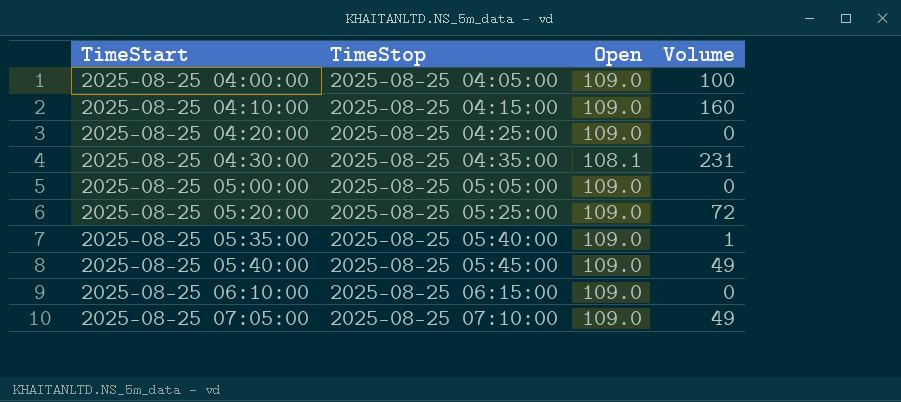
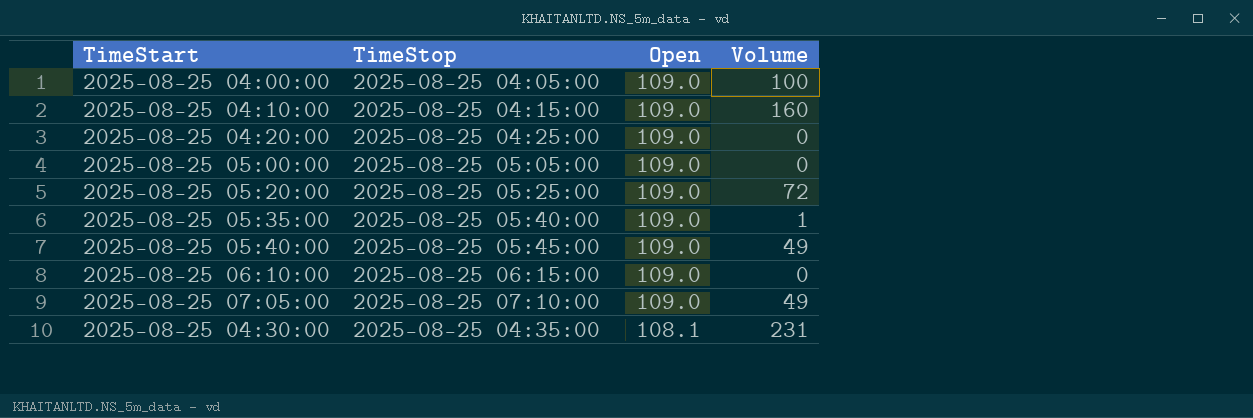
row order: TimeStart ascending -> Open descending

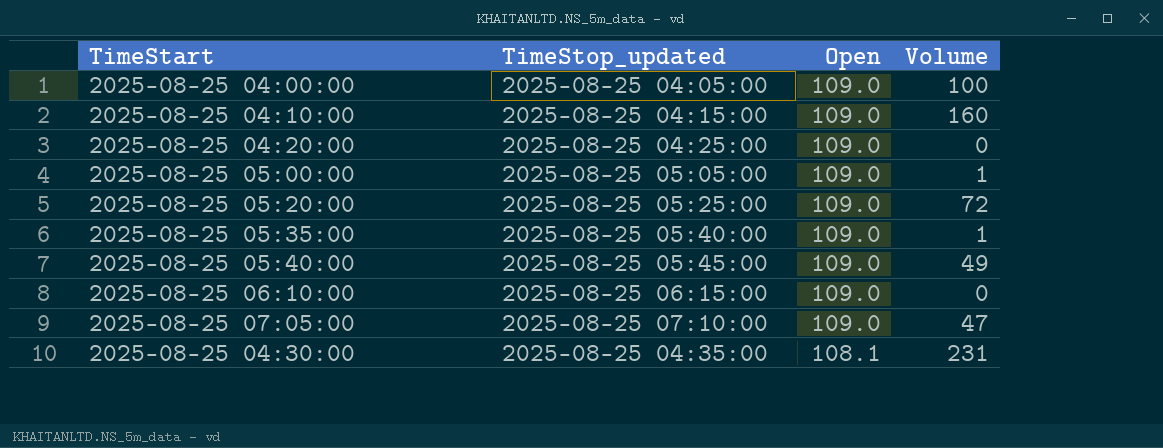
column name: TimeStop -> TimeStop_updated
2025-08-25 05:00:00 | Volume: 0 -> 1
2025-08-25 07:05:00 | Volume: 49 -> 47

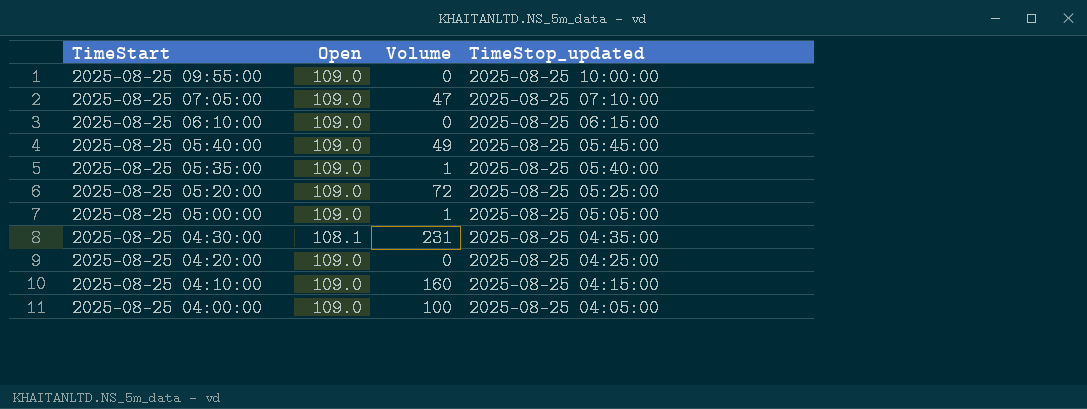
row order: Open descending -> TimeStart descending
column TimeStop_updated | position: 2 -> 4
row 2025-08-25 09:55:00: none -> 109.0 | 0 | 2025-08-25 10:00:00

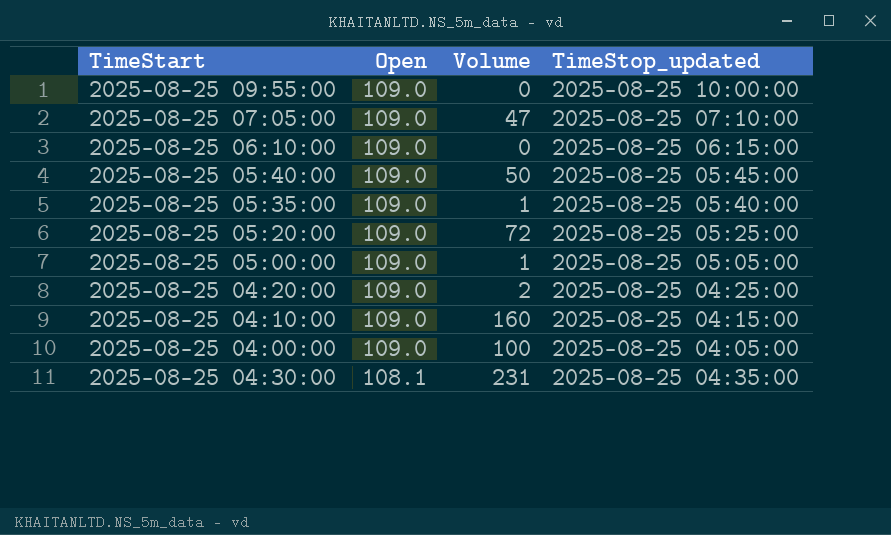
row order: TimeStart descending -> Open descending
2025-08-25 05:40:00 | Volume: 49 -> 50
2025-08-25 04:20:00 | Volume: 0 -> 2

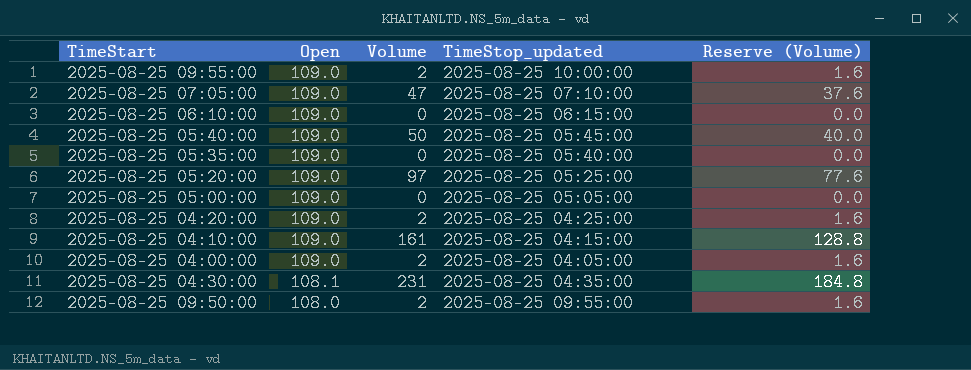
column Reserve (Volume) | formula: none -> [Volume] * 0.8
2025-08-25 09:55:00 | Volume: 0 -> 2
2025-08-25 05:35:00 | Volume: 1 -> 0
2025-08-25 05:20:00 | Volume: 72 -> 97
2025-08-25 05:00:00 | Volume: 1 -> 0
2025-08-25 04:10:00 | Volume: 160 -> 161
2025-08-25 04:00:00 | Volume: 100 -> 2
row 2025-08-25 09:50:00: none -> 108.0 | 2 | 2025-08-25 09:55:00 | 1.6

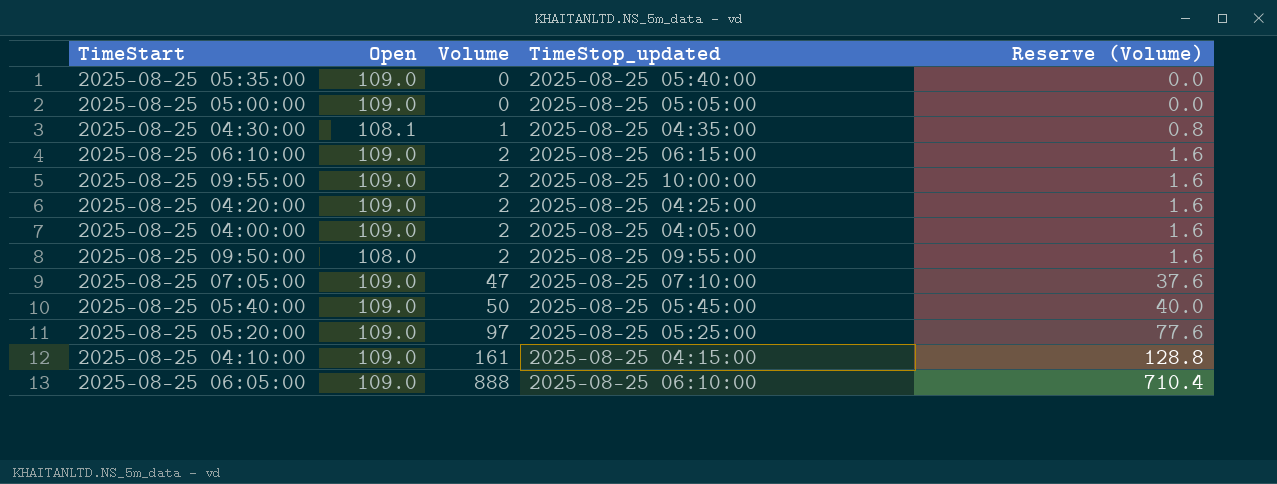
row order: Open descending -> Volume ascending
2025-08-25 04:30:00 | Volume: 231 -> 1
2025-08-25 04:30:00 | Reserve (Volume): 184.8 -> 0.8
2025-08-25 06:10:00 | Volume: 0 -> 2
2025-08-25 06:10:00 | Reserve (Volume): 0.0 -> 1.6
row 2025-08-25 06:05:00: none -> 109.0 | 888 | 2025-08-25 06:10:00 | 710.4

